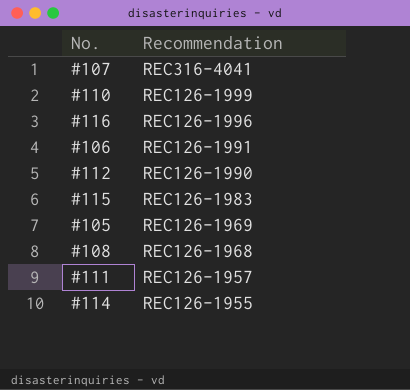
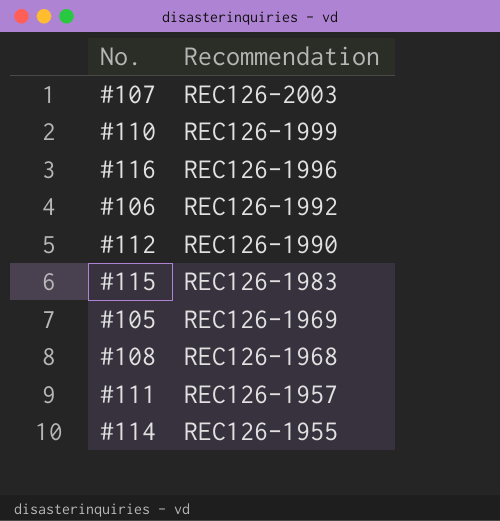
#107 | Recommendation: REC316-4041 -> REC126-2003
#106 | Recommendation: REC126-1991 -> REC126-1992

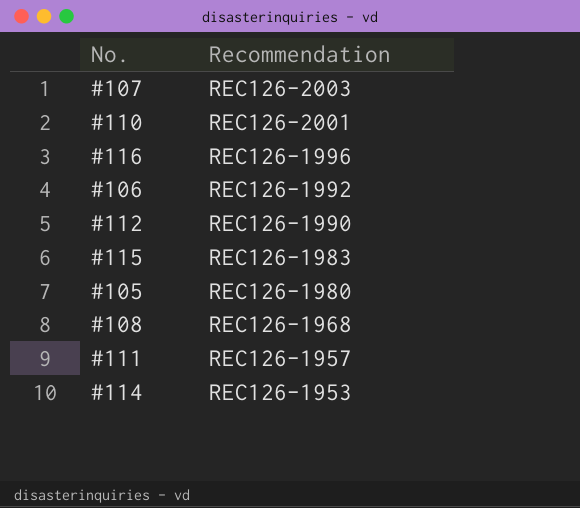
#110 | Recommendation: REC126-1999 -> REC126-2001
#105 | Recommendation: REC126-1969 -> REC126-1980
#114 | Recommendation: REC126-1955 -> REC126-1953

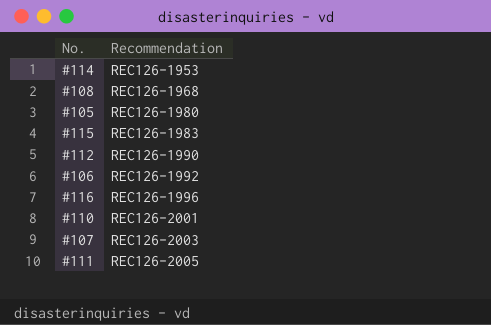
row order: Recommendation descending -> Recommendation ascending
#111 | Recommendation: REC126-1957 -> REC126-2005

